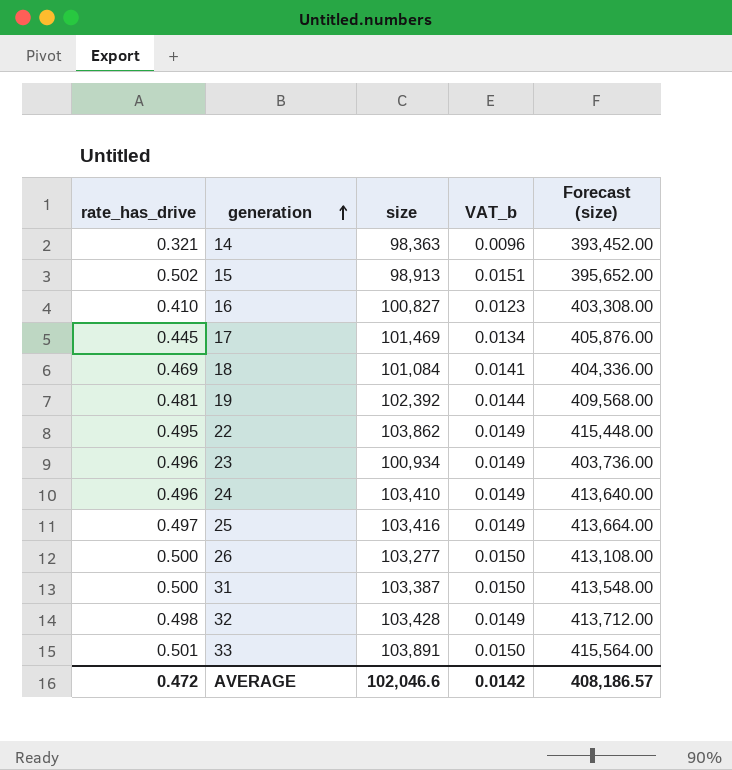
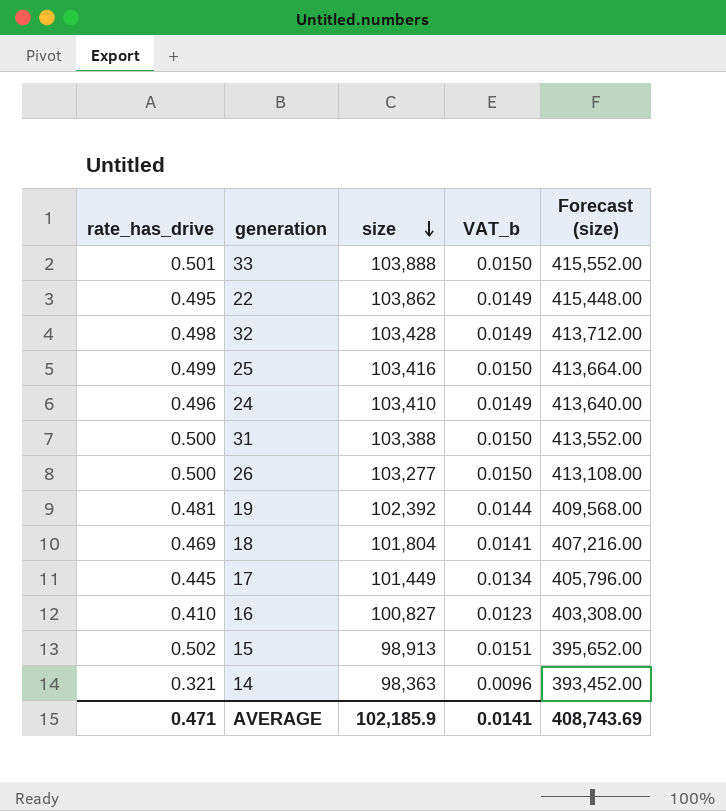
row order: generation ascending -> size descending
row 23: 0.496 | 100,934 | 0.0149 | 403,736.00 -> none
33 | size: 103,891 -> 103,888
33 | Forecast (size): 415,564.00 -> 415,552.00
25 | rate_has_drive: 0.497 -> 0.499
25 | VAT_b: 0.0149 -> 0.0150
31 | size: 103,387 -> 103,388
31 | Forecast (size): 413,548.00 -> 413,552.00
18 | size: 101,084 -> 101,804
18 | Forecast (size): 404,336.00 -> 407,216.00
17 | size: 101,469 -> 101,449
17 | Forecast (size): 405,876.00 -> 405,796.00
AVERAGE | rate_has_drive: 0.472 -> 0.471
AVERAGE | size: 102,046.6 -> 102,185.9
AVERAGE | VAT_b: 0.0142 -> 0.0141
AVERAGE | Forecast (size): 408,186.57 -> 408,743.69

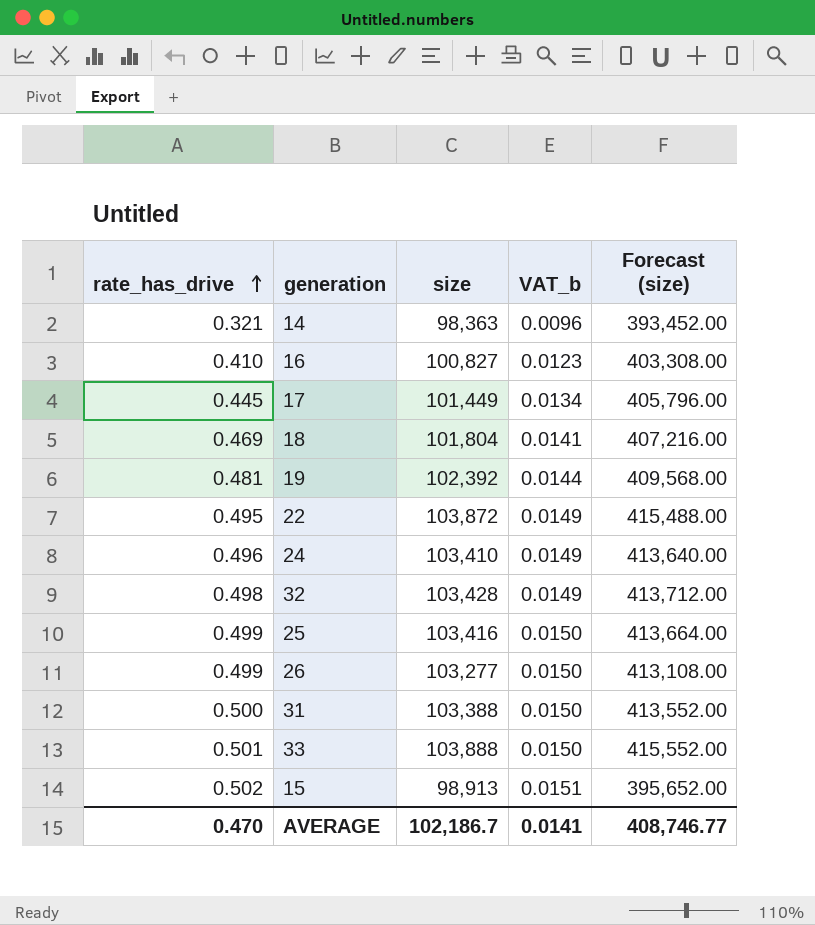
row order: size descending -> rate_has_drive ascending
22 | size: 103,862 -> 103,872
22 | Forecast (size): 415,448.00 -> 415,488.00
26 | rate_has_drive: 0.500 -> 0.499
AVERAGE | rate_has_drive: 0.471 -> 0.470
AVERAGE | size: 102,185.9 -> 102,186.7
AVERAGE | Forecast (size): 408,743.69 -> 408,746.77

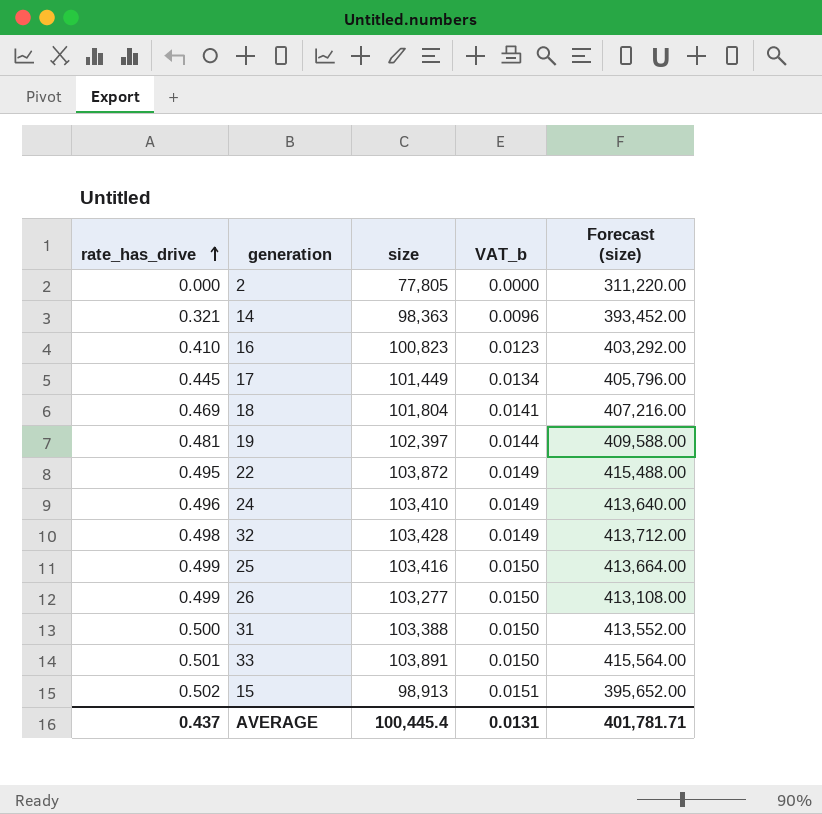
row 2: none -> 0.000 | 77,805 | 0.0000 | 311,220.00
16 | size: 100,827 -> 100,823
16 | Forecast (size): 403,308.00 -> 403,292.00
19 | size: 102,392 -> 102,397
19 | Forecast (size): 409,568.00 -> 409,588.00
33 | size: 103,888 -> 103,891
33 | Forecast (size): 415,552.00 -> 415,564.00
AVERAGE | rate_has_drive: 0.470 -> 0.437
AVERAGE | size: 102,186.7 -> 100,445.4
AVERAGE | VAT_b: 0.0141 -> 0.0131
AVERAGE | Forecast (size): 408,746.77 -> 401,781.71

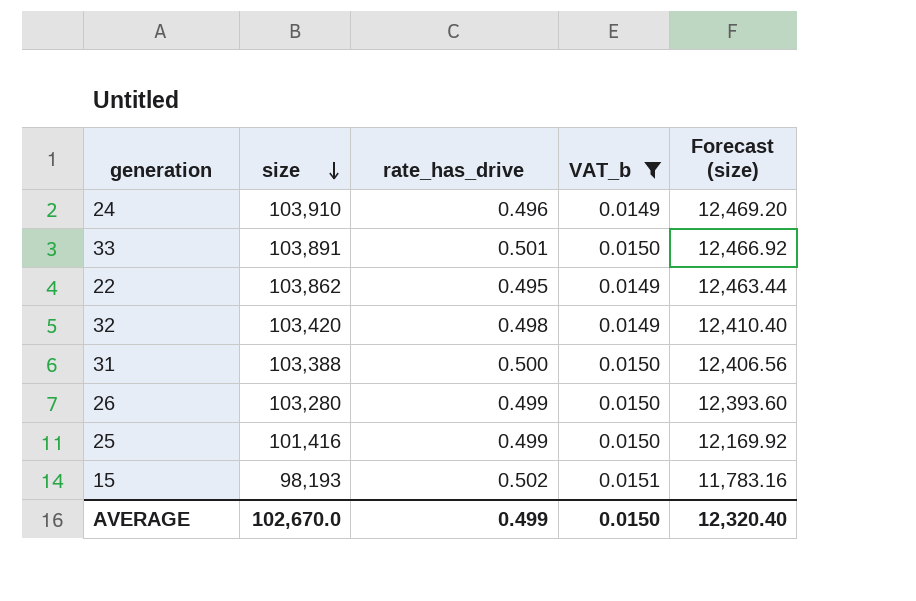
filter: none -> VAT_b >= 0.0149
row order: rate_has_drive ascending -> size descending
column rate_has_drive | position: 1 -> 3
column Forecast (size) | formula: [size] * 4 -> [size] * 0.12
24 | size: 103,410 -> 103,910
22 | size: 103,872 -> 103,862
32 | size: 103,428 -> 103,420
26 | size: 103,277 -> 103,280
25 | size: 103,416 -> 101,416
15 | size: 98,913 -> 98,193
AVERAGE | size: 100,445.4 -> 102,670.0
AVERAGE | rate_has_drive: 0.437 -> 0.499
AVERAGE | VAT_b: 0.0131 -> 0.0150
AVERAGE | Forecast (size): 401,781.71 -> 12,320.40

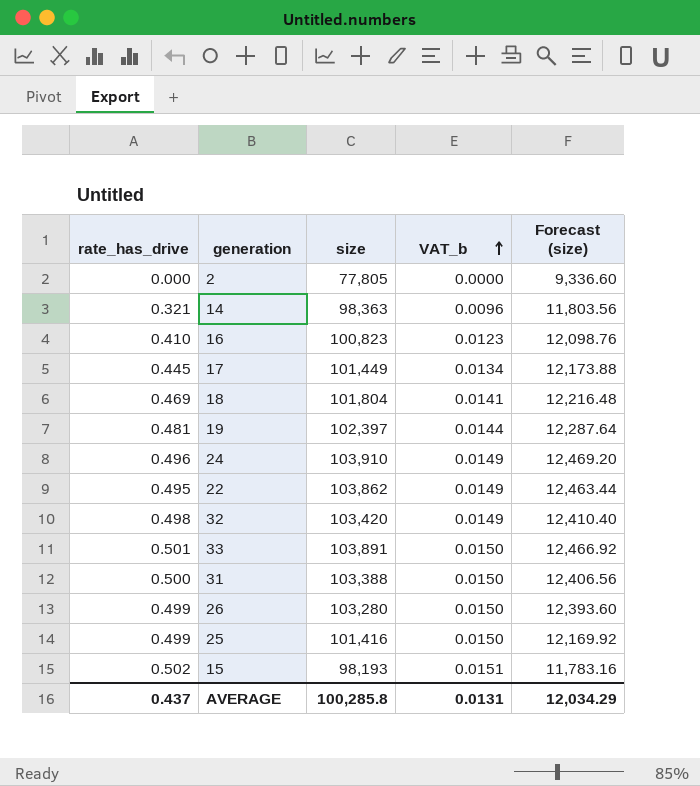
filter: VAT_b >= 0.0149 -> none
row order: size descending -> VAT_b ascending
column rate_has_drive | position: 3 -> 1
AVERAGE | rate_has_drive: 0.499 -> 0.437
AVERAGE | size: 102,670.0 -> 100,285.8
AVERAGE | VAT_b: 0.0150 -> 0.0131
AVERAGE | Forecast (size): 12,320.40 -> 12,034.29

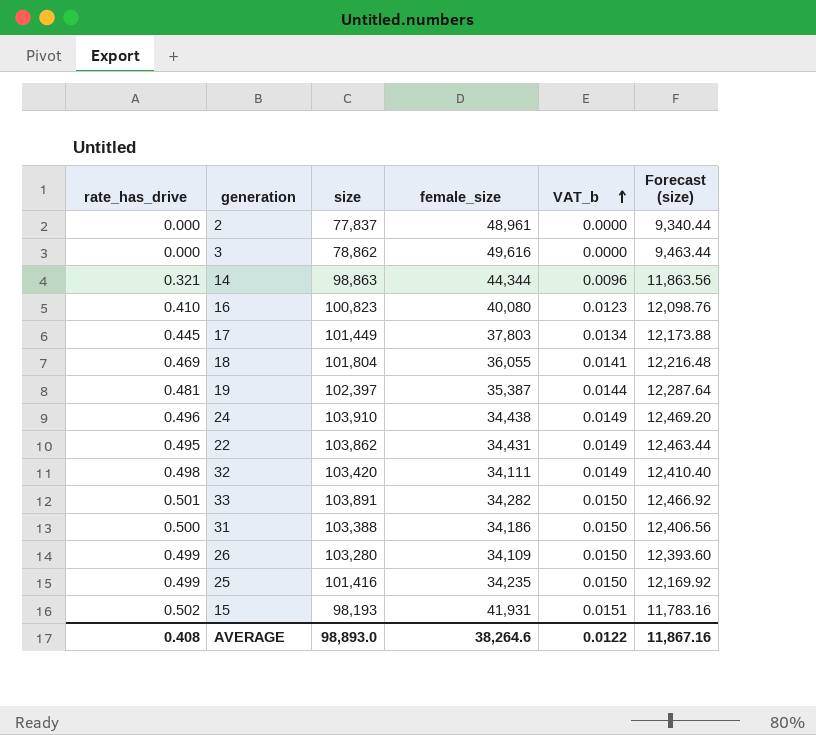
column female_size | position: none -> 4
2 | size: 77,805 -> 77,837
2 | Forecast (size): 9,336.60 -> 9,340.44
row 3: none -> 0.000 | 78,862 | 49,616 | 0.0000 | 9,463.44
14 | size: 98,363 -> 98,863
14 | Forecast (size): 11,803.56 -> 11,863.56
AVERAGE | rate_has_drive: 0.437 -> 0.408
AVERAGE | size: 100,285.8 -> 98,893.0
AVERAGE | VAT_b: 0.0131 -> 0.0122
AVERAGE | Forecast (size): 12,034.29 -> 11,867.16

